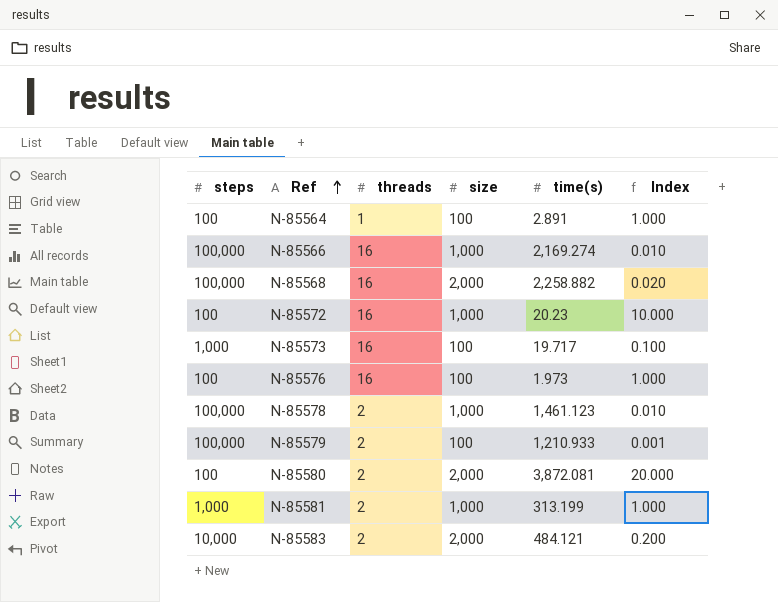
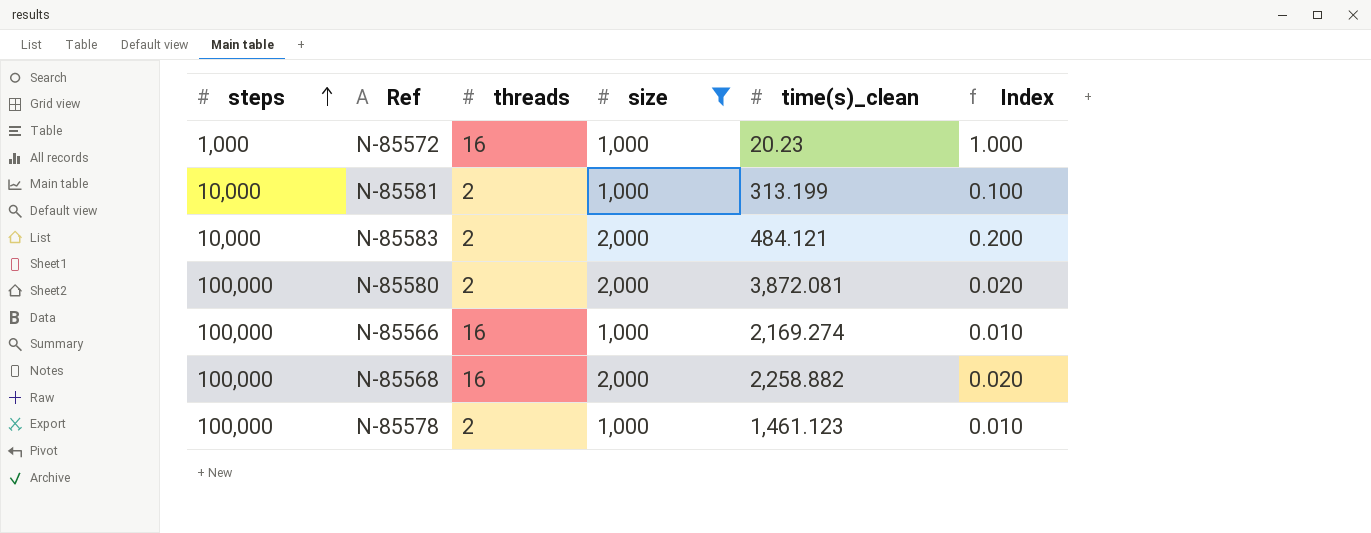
filter: none -> size != 100
row order: Ref ascending -> steps ascending
column name: time(s) -> time(s)_clean
N-85572 | steps: 100 -> 1,000
N-85572 | Index: 10.000 -> 1.000
N-85581 | steps: 1,000 -> 10,000
N-85581 | Index: 1.000 -> 0.100
N-85580 | steps: 100 -> 100,000
N-85580 | Index: 20.000 -> 0.020

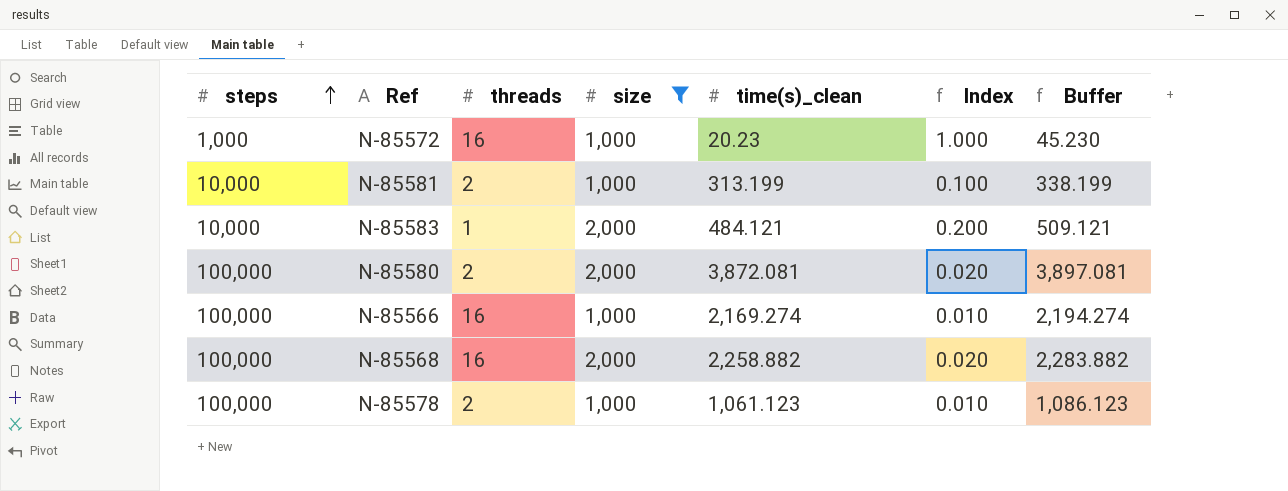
column Buffer | formula: none -> [time(s)_clean] + 25
N-85583 | threads: 2 -> 1
N-85578 | time(s)_clean: 1,461.123 -> 1,061.123

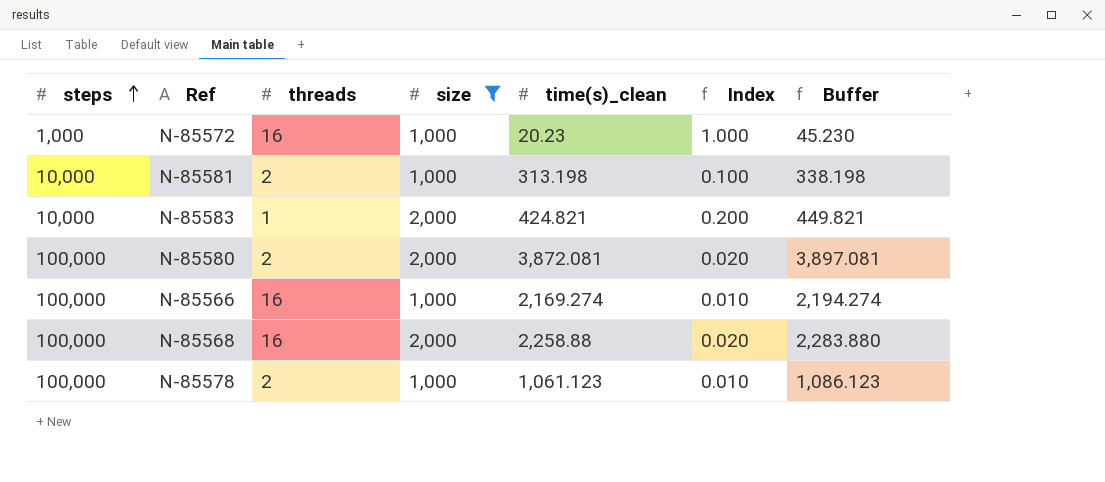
N-85581 | time(s)_clean: 313.199 -> 313.198
N-85581 | Buffer: 338.199 -> 338.198
N-85583 | time(s)_clean: 484.121 -> 424.821
N-85583 | Buffer: 509.121 -> 449.821
N-85568 | time(s)_clean: 2,258.882 -> 2,258.88
N-85568 | Buffer: 2,283.882 -> 2,283.880

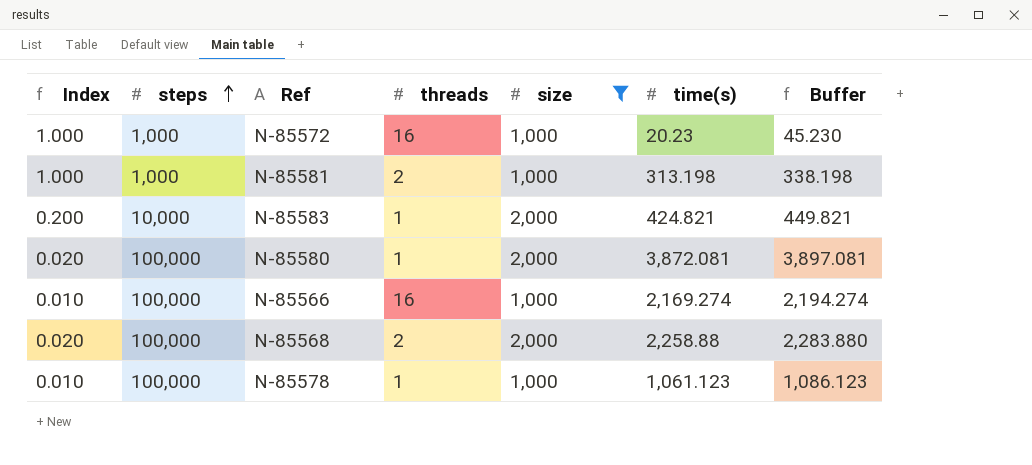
column Index | position: 6 -> 1
column name: time(s)_clean -> time(s)
N-85581 | Index: 0.100 -> 1.000
N-85581 | steps: 10,000 -> 1,000
N-85580 | threads: 2 -> 1
N-85568 | threads: 16 -> 2
N-85578 | threads: 2 -> 1

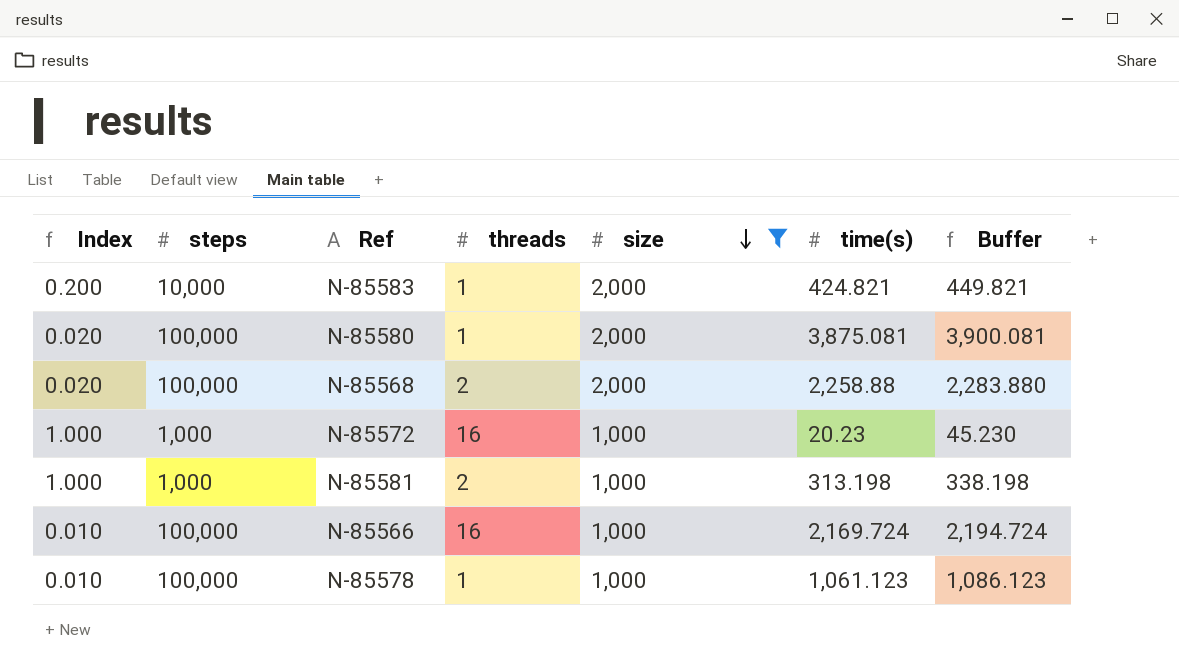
row order: steps ascending -> size descending
N-85580 | time(s): 3,872.081 -> 3,875.081
N-85580 | Buffer: 3,897.081 -> 3,900.081
N-85566 | time(s): 2,169.274 -> 2,169.724
N-85566 | Buffer: 2,194.274 -> 2,194.724

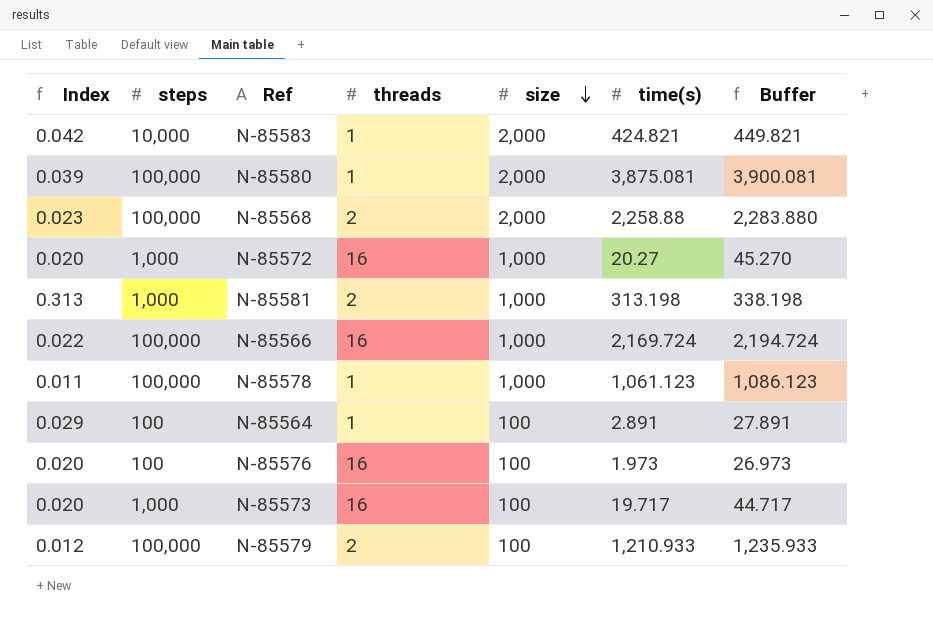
filter: size != 100 -> none
column Index | formula: [size] / [steps] -> [time(s)] / [steps]
N-85572 | time(s): 20.23 -> 20.27
N-85572 | Buffer: 45.230 -> 45.270

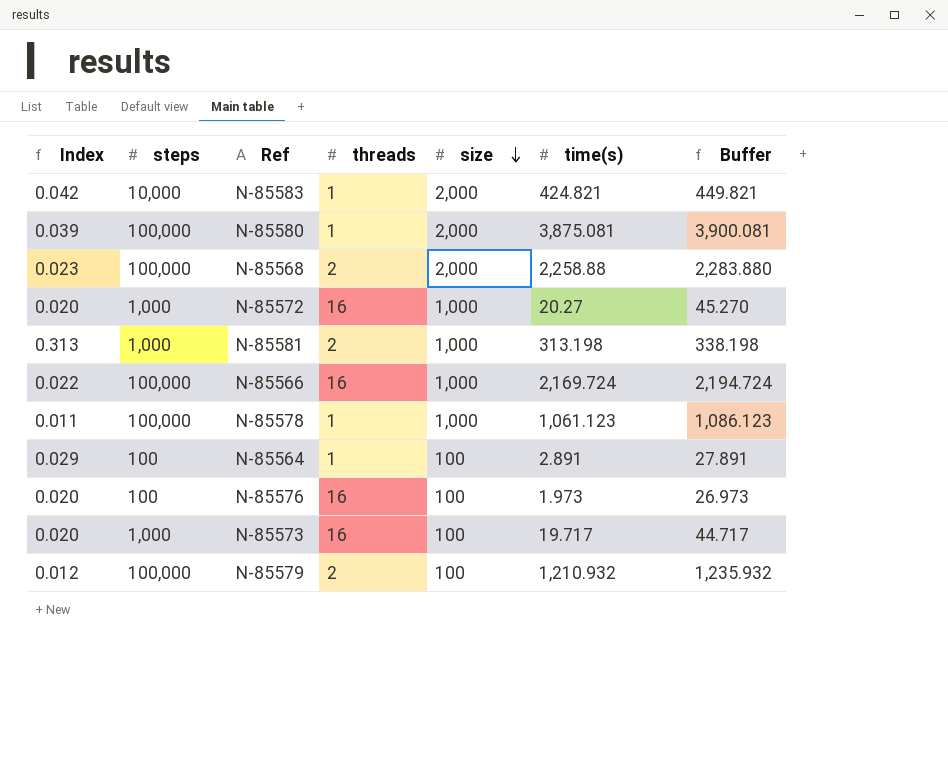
N-85579 | time(s): 1,210.933 -> 1,210.932
N-85579 | Buffer: 1,235.933 -> 1,235.932

